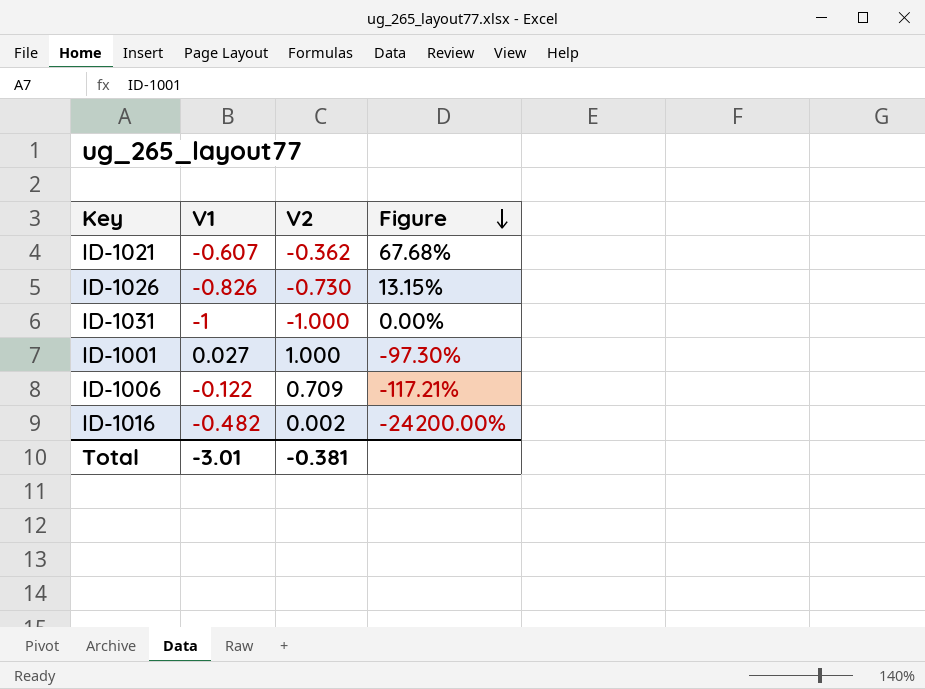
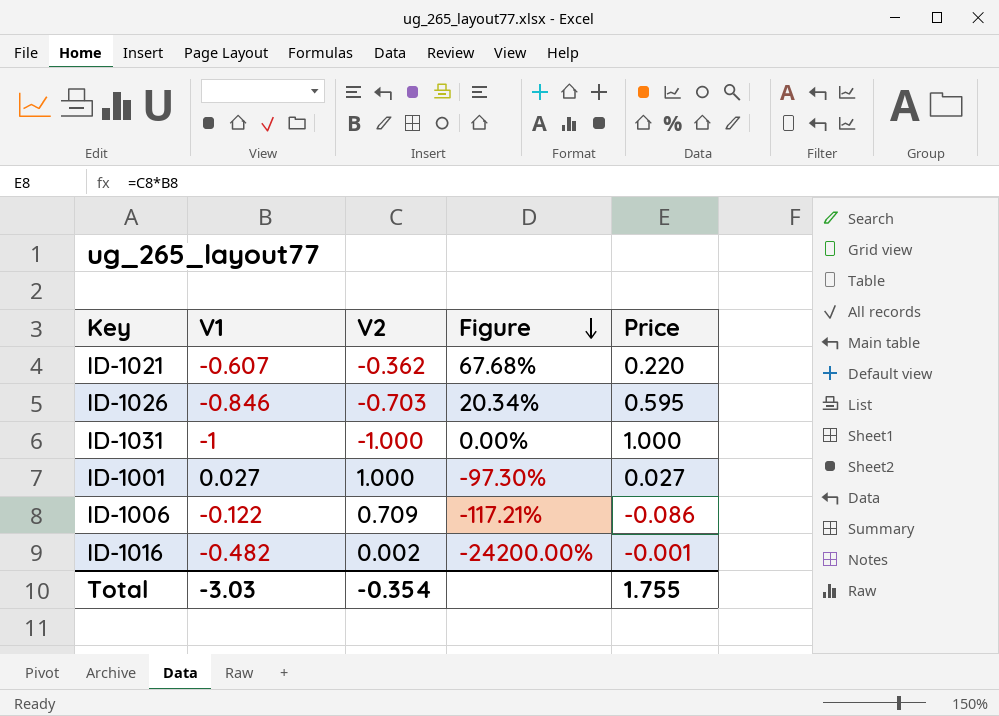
column Price | formula: none -> [V1] * [V2]
ID-1026 | V1: -0.826 -> -0.846
ID-1026 | V2: -0.730 -> -0.703
ID-1026 | Figure: 13.15% -> 20.34%
Total | V1: -3.01 -> -3.03
Total | V2: -0.381 -> -0.354

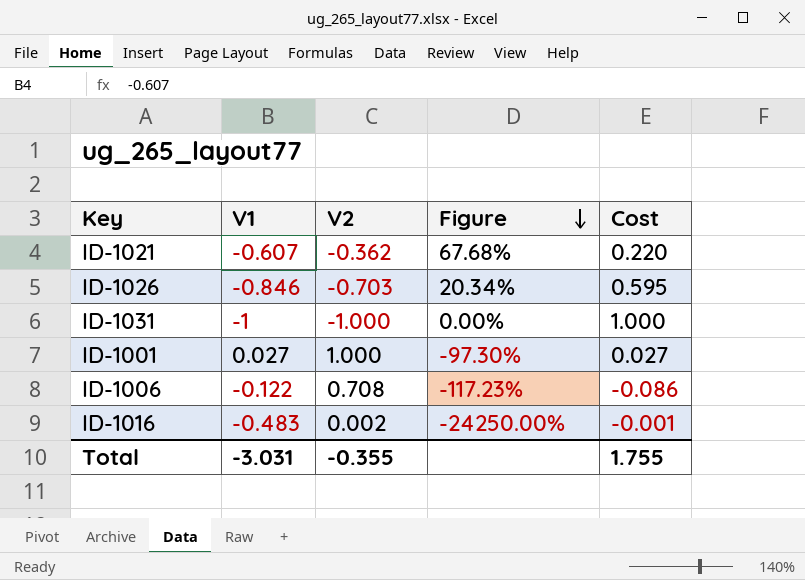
column name: Price -> Cost
ID-1006 | V2: 0.709 -> 0.708
ID-1006 | Figure: -117.21% -> -117.23%
ID-1016 | V1: -0.482 -> -0.483
ID-1016 | Figure: -24200.00% -> -24250.00%
Total | V1: -3.03 -> -3.031
Total | V2: -0.354 -> -0.355

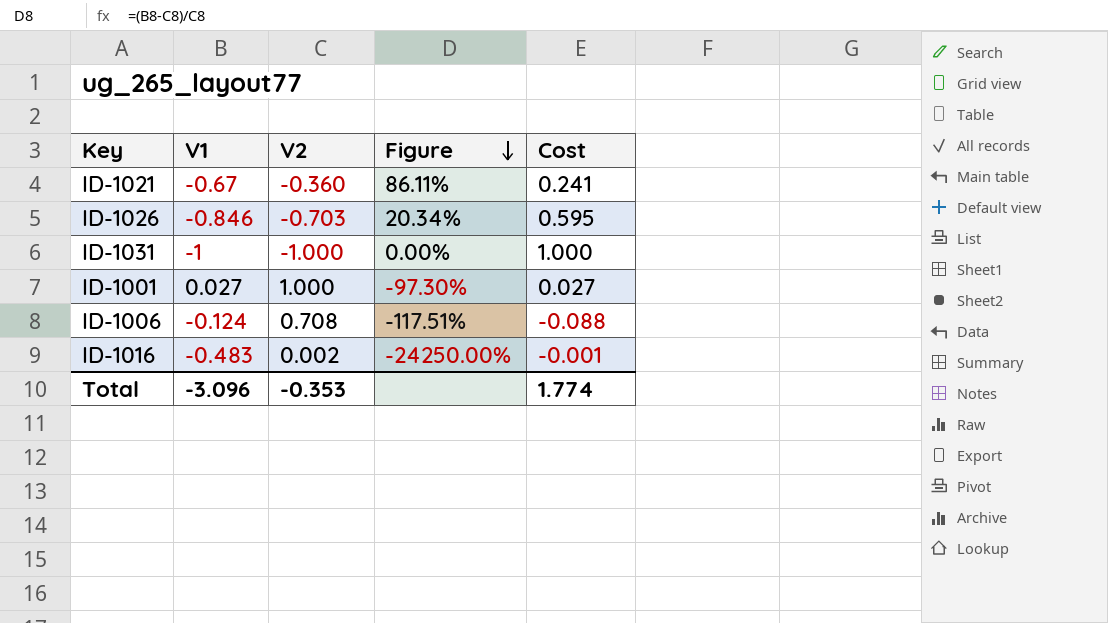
ID-1021 | V1: -0.607 -> -0.67
ID-1021 | V2: -0.362 -> -0.360
ID-1021 | Figure: 67.68% -> 86.11%
ID-1021 | Cost: 0.220 -> 0.241
ID-1006 | V1: -0.122 -> -0.124
ID-1006 | Figure: -117.23% -> -117.51%
ID-1006 | Cost: -0.086 -> -0.088
Total | V1: -3.031 -> -3.096
Total | V2: -0.355 -> -0.353
Total | Cost: 1.755 -> 1.774

